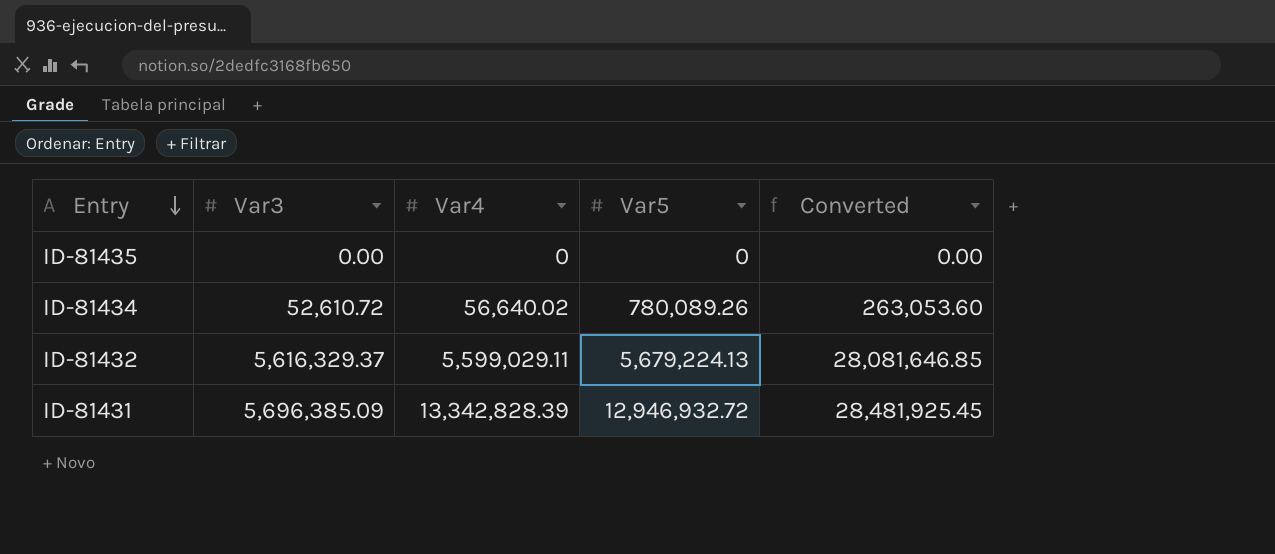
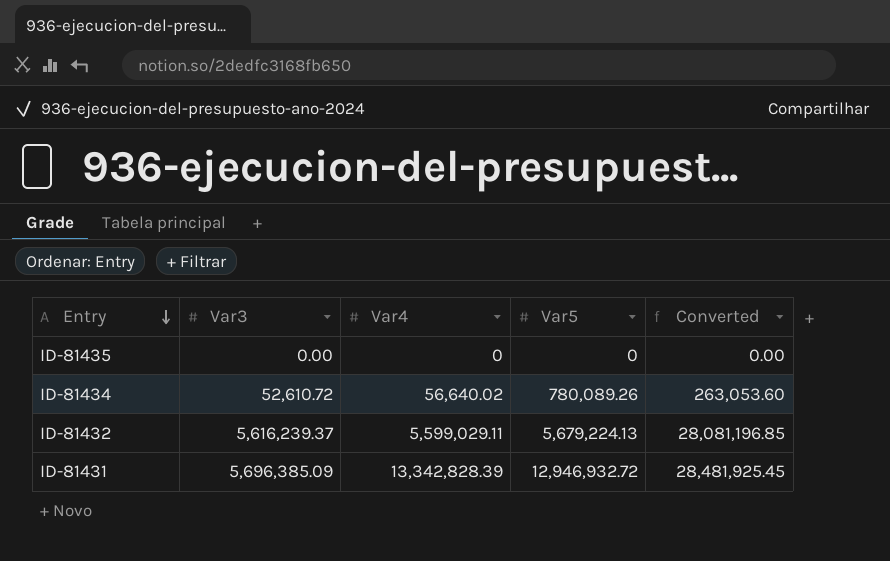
ID-81432 | Var3: 5,616,329.37 -> 5,616,239.37
ID-81432 | Converted: 28,081,646.85 -> 28,081,196.85

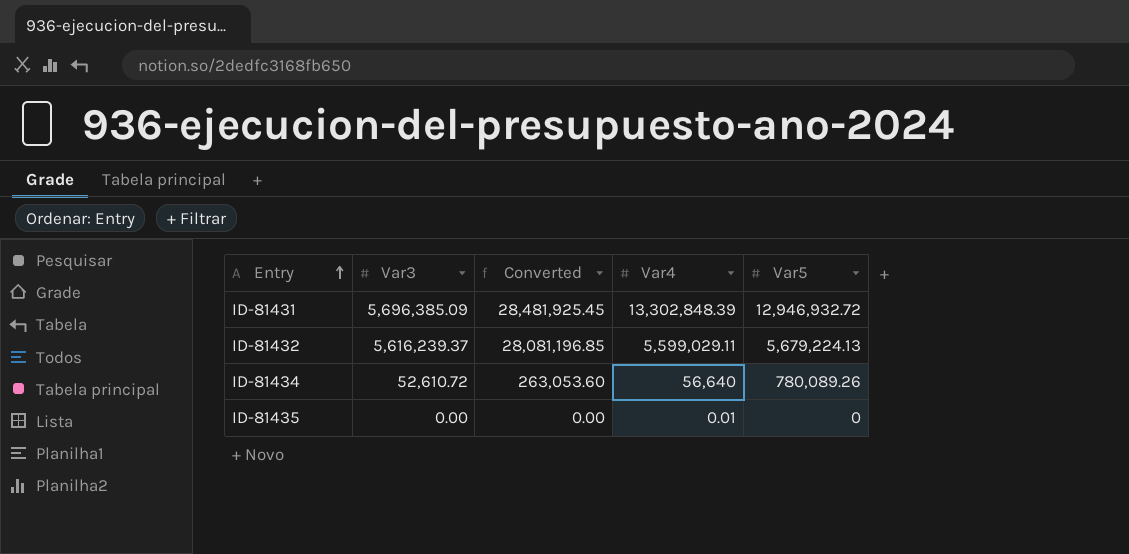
row order: Entry descending -> Entry ascending
column Converted | position: 5 -> 3
ID-81431 | Var4: 13,342,828.39 -> 13,302,848.39
ID-81434 | Var4: 56,640.02 -> 56,640
ID-81435 | Var4: 0 -> 0.01

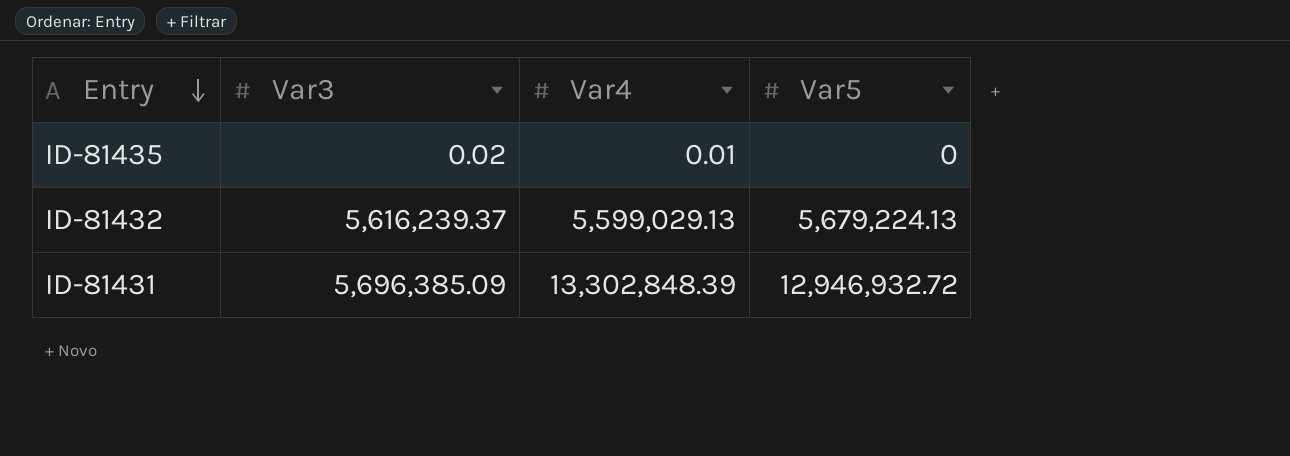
row order: Entry ascending -> Entry descending
column Converted | formula: [Var3] * 5 -> none
row ID-81434: 52,610.72 | 263,053.60 | 56,640 | 780,089.26 -> none
ID-81435 | Var3: 0.00 -> 0.02
ID-81432 | Var4: 5,599,029.11 -> 5,599,029.13

